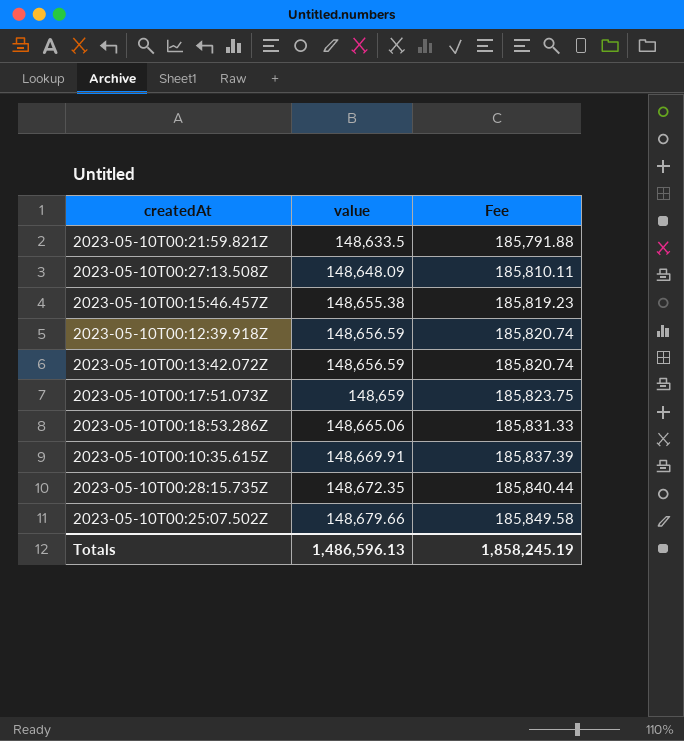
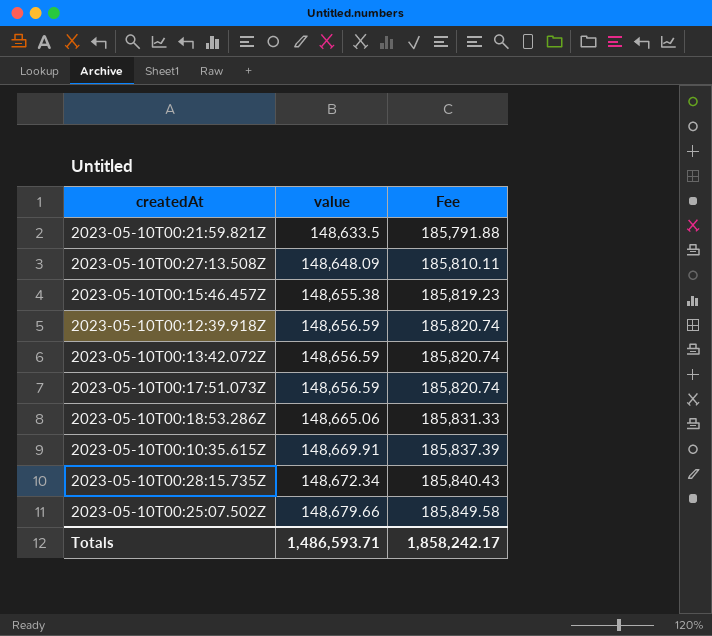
2023-05-10T00:17:51.073Z | value: 148,659 -> 148,656.59
2023-05-10T00:17:51.073Z | Fee: 185,823.75 -> 185,820.74
2023-05-10T00:28:15.735Z | value: 148,672.35 -> 148,672.34
2023-05-10T00:28:15.735Z | Fee: 185,840.44 -> 185,840.43
Totals | value: 1,486,596.13 -> 1,486,593.71
Totals | Fee: 1,858,245.19 -> 1,858,242.17

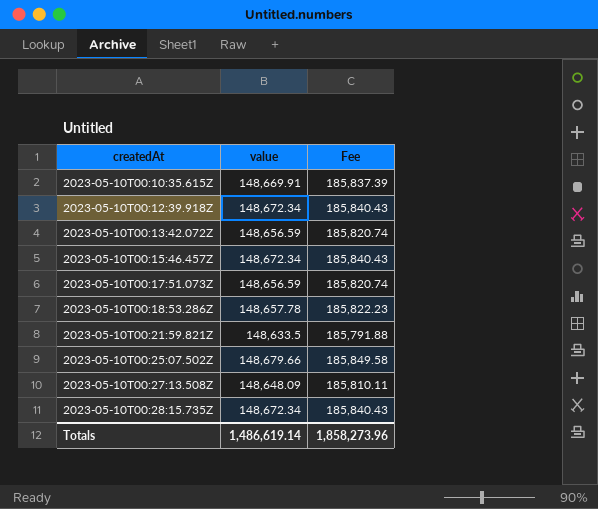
row order: value ascending -> createdAt ascending
2023-05-10T00:12:39.918Z | value: 148,656.59 -> 148,672.34
2023-05-10T00:12:39.918Z | Fee: 185,820.74 -> 185,840.43
2023-05-10T00:15:46.457Z | value: 148,655.38 -> 148,672.34
2023-05-10T00:15:46.457Z | Fee: 185,819.23 -> 185,840.43
2023-05-10T00:18:53.286Z | value: 148,665.06 -> 148,657.78
2023-05-10T00:18:53.286Z | Fee: 185,831.33 -> 185,822.23
Totals | value: 1,486,593.71 -> 1,486,619.14
Totals | Fee: 1,858,242.17 -> 1,858,273.96

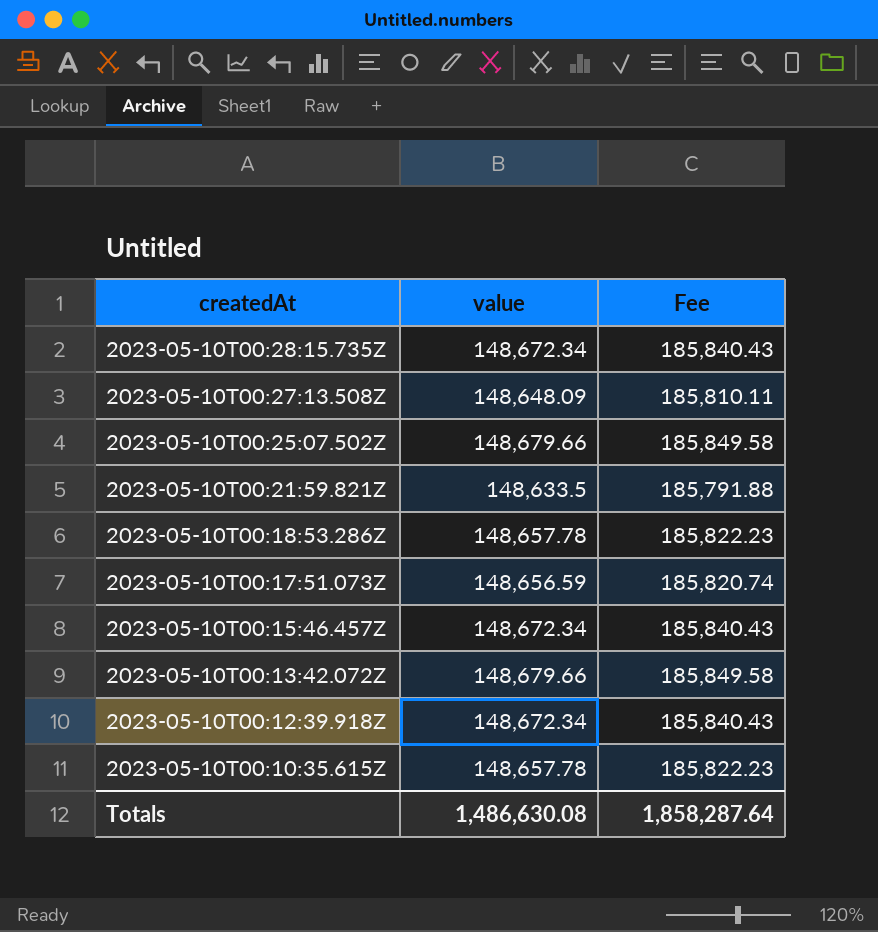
row order: createdAt ascending -> createdAt descending
2023-05-10T00:13:42.072Z | value: 148,656.59 -> 148,679.66
2023-05-10T00:13:42.072Z | Fee: 185,820.74 -> 185,849.58
2023-05-10T00:10:35.615Z | value: 148,669.91 -> 148,657.78
2023-05-10T00:10:35.615Z | Fee: 185,837.39 -> 185,822.23
Totals | value: 1,486,619.14 -> 1,486,630.08
Totals | Fee: 1,858,273.96 -> 1,858,287.64

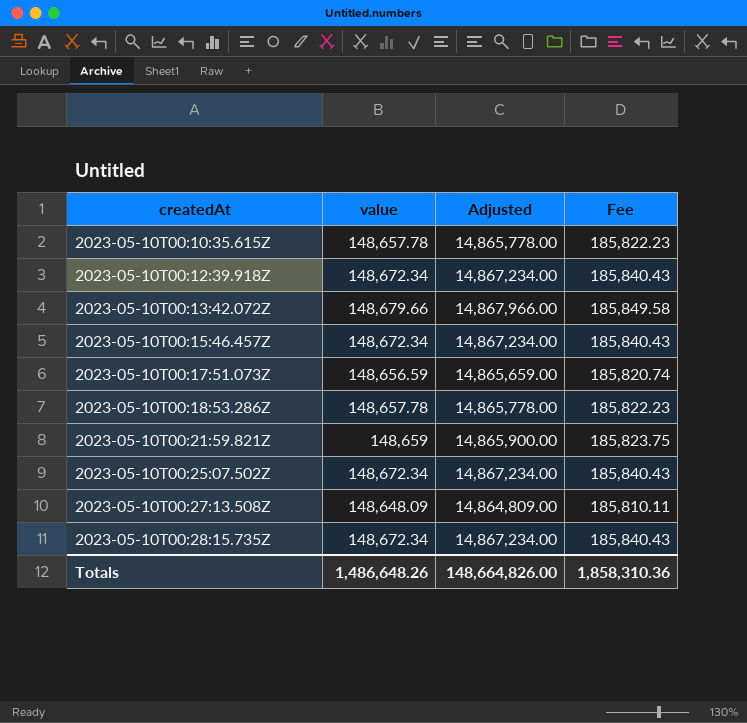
row order: createdAt descending -> createdAt ascending
column Adjusted | formula: none -> [value] * 100
2023-05-10T00:21:59.821Z | value: 148,633.5 -> 148,659
2023-05-10T00:21:59.821Z | Fee: 185,791.88 -> 185,823.75
2023-05-10T00:25:07.502Z | value: 148,679.66 -> 148,672.34
2023-05-10T00:25:07.502Z | Fee: 185,849.58 -> 185,840.43
Totals | value: 1,486,630.08 -> 1,486,648.26
Totals | Fee: 1,858,287.64 -> 1,858,310.36

